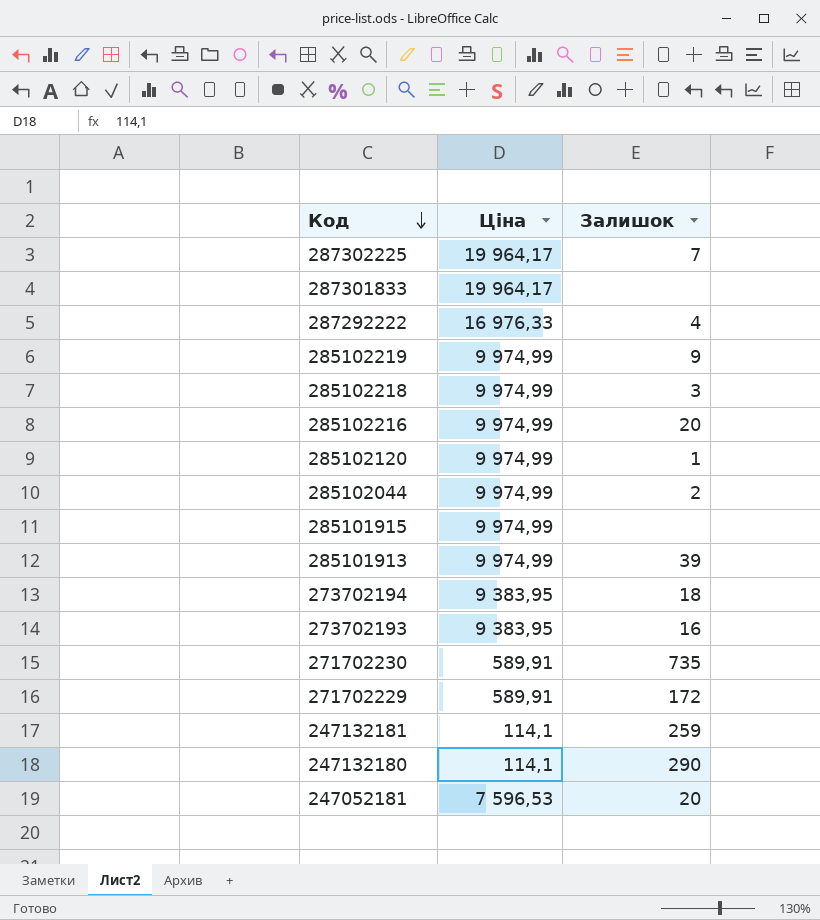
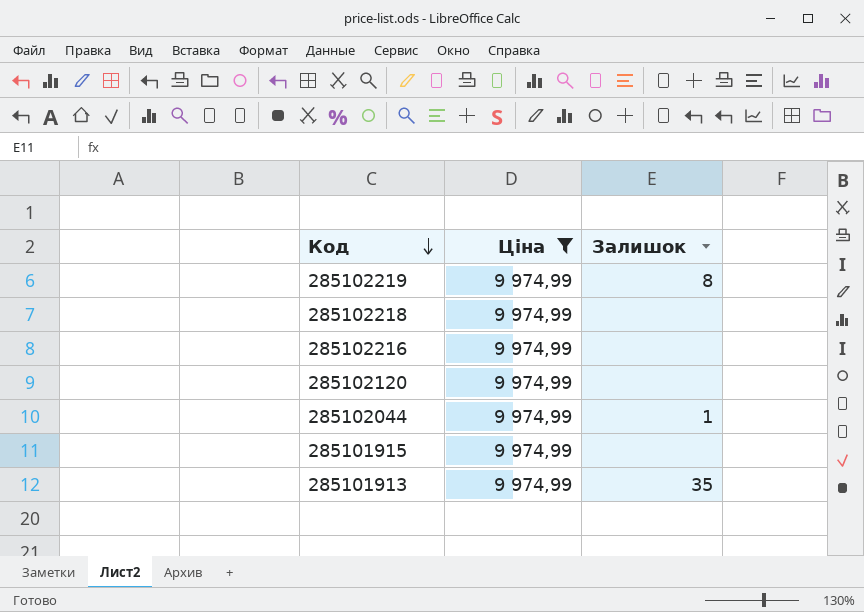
filter: none -> Ціна = 9 974,99
285102219 | Залишок: 9 -> 8
285102218 | Залишок: 3 -> none
285102216 | Залишок: 20 -> none
285102120 | Залишок: 1 -> none
285102044 | Залишок: 2 -> 1
285101913 | Залишок: 39 -> 35

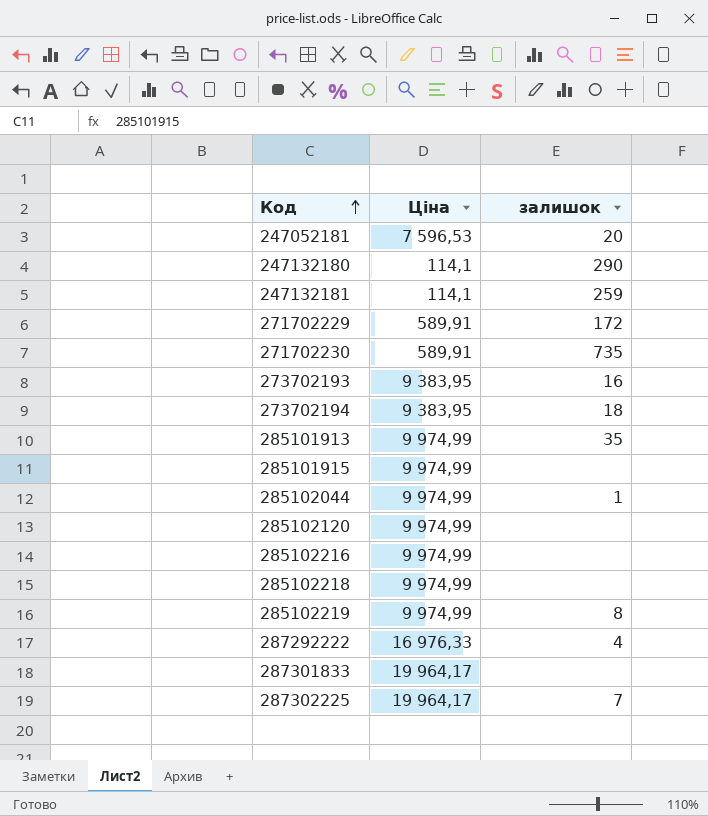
filter: Ціна = 9 974,99 -> none
row order: Код descending -> Код ascending
column name: Залишок -> залишок

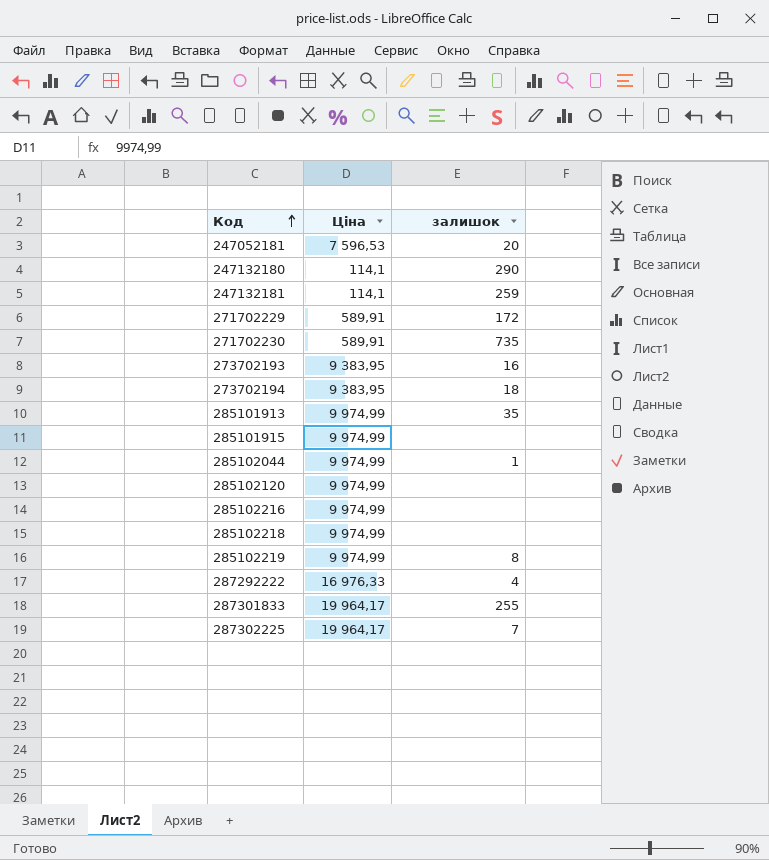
287301833 | залишок: none -> 255

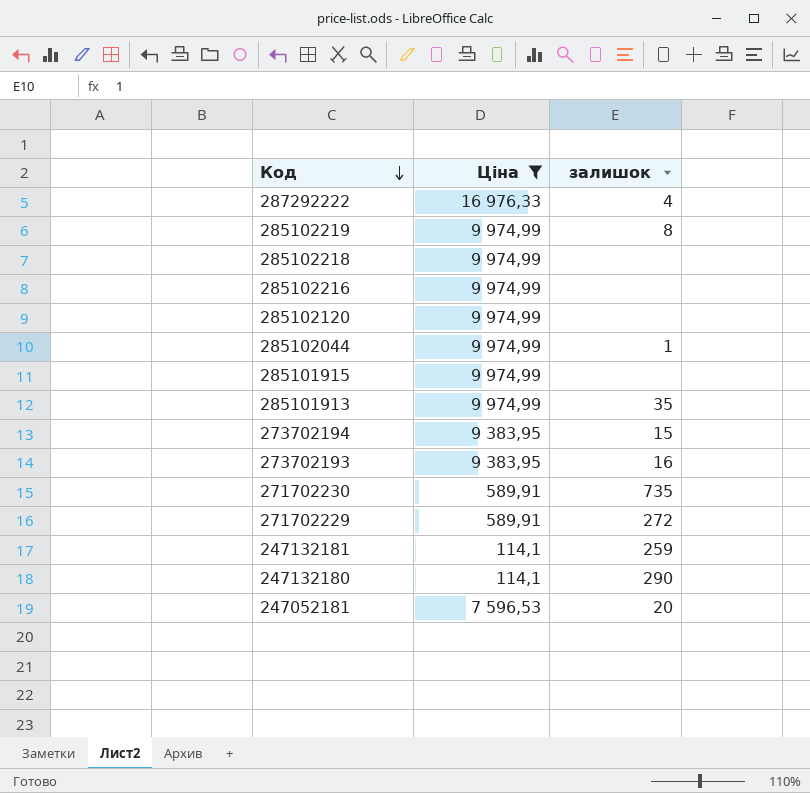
filter: none -> Ціна != 19 964,17
row order: Код ascending -> Код descending
273702194 | залишок: 18 -> 15
271702229 | залишок: 172 -> 272

